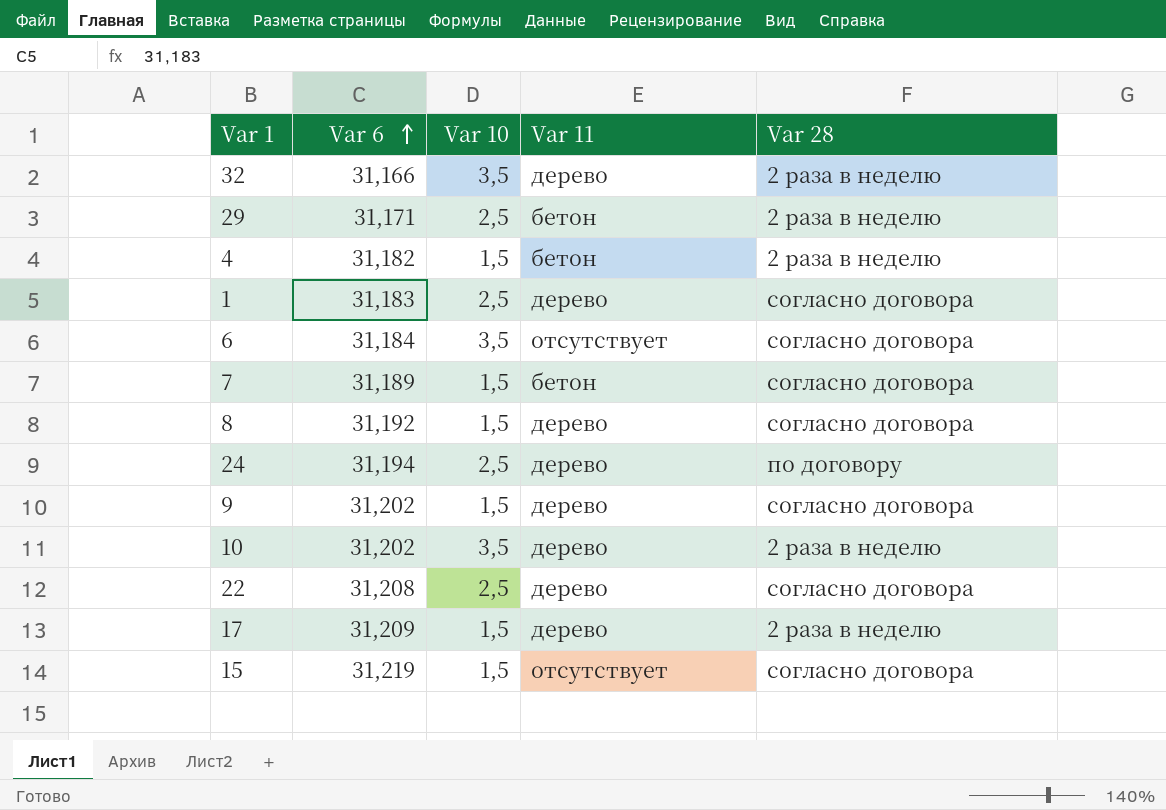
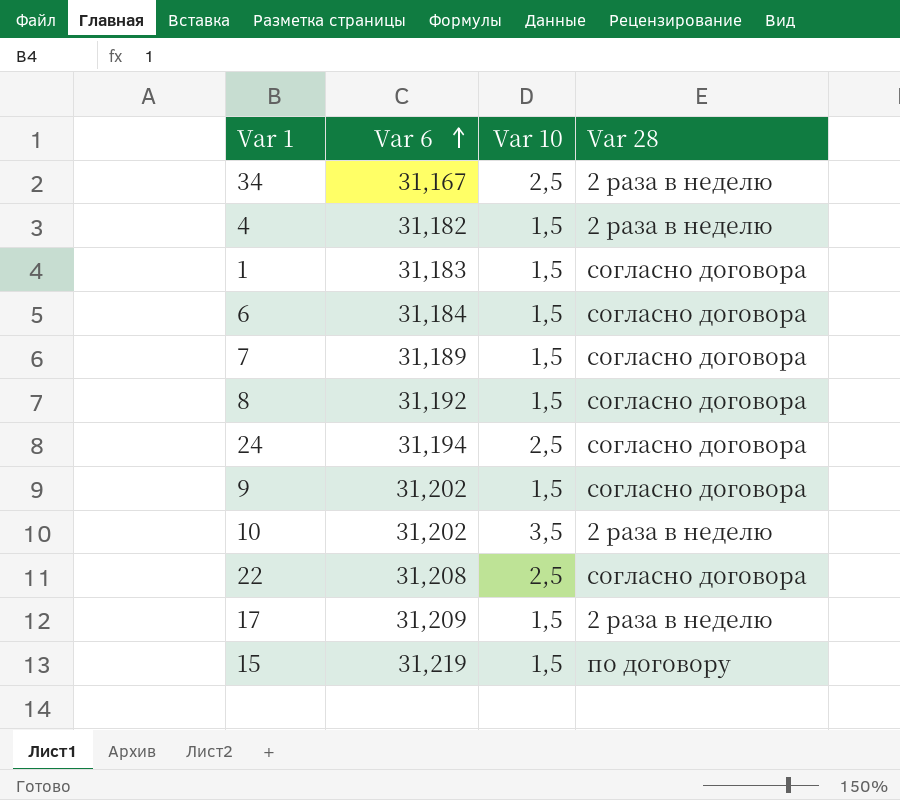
column Var 11 | position: 4 -> none
row 32: 31,166 | 3,5 | дерево | 2 раза в неделю -> none
row 29: 31,171 | 2,5 | бетон | 2 раза в неделю -> none
row 34: none -> 31,167 | 2,5 | 2 раза в неделю
1 | Var 10: 2,5 -> 1,5
6 | Var 10: 3,5 -> 1,5
24 | Var 28: по договору -> согласно договора
15 | Var 28: согласно договора -> по договору

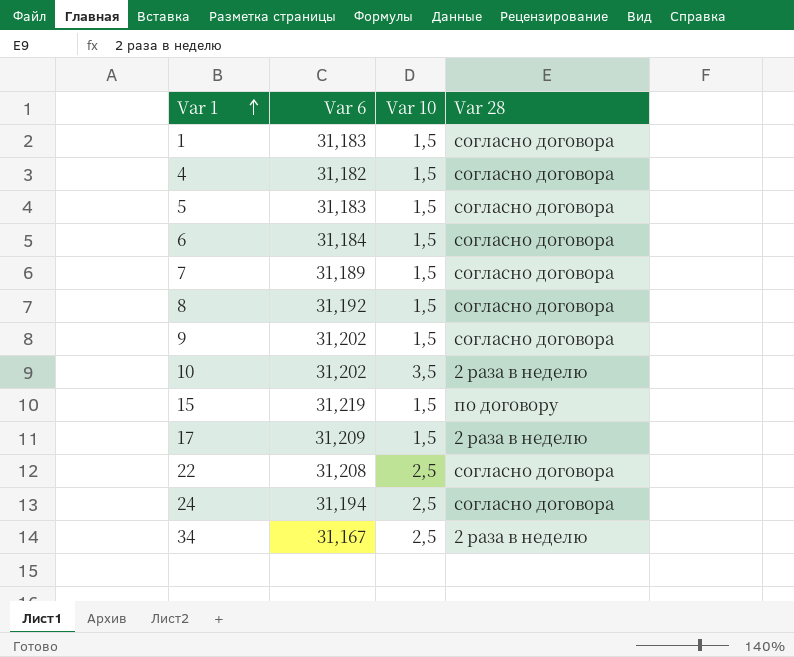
row order: Var 6 ascending -> Var 1 ascending
4 | Var 28: 2 раза в неделю -> согласно договора
row 5: none -> 31,183 | 1,5 | согласно договора

